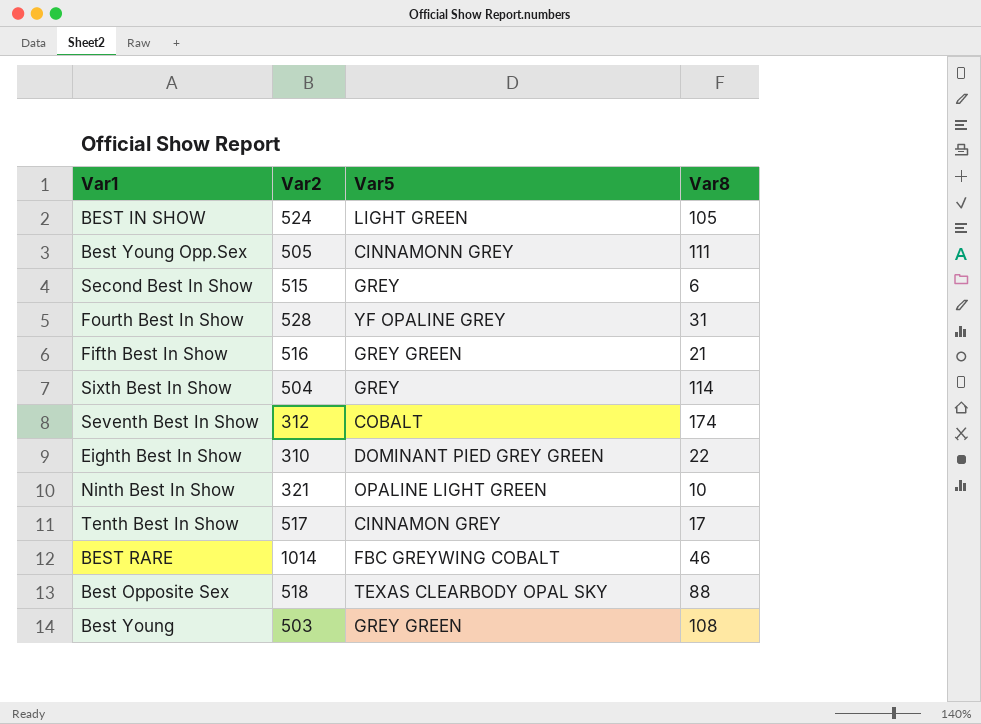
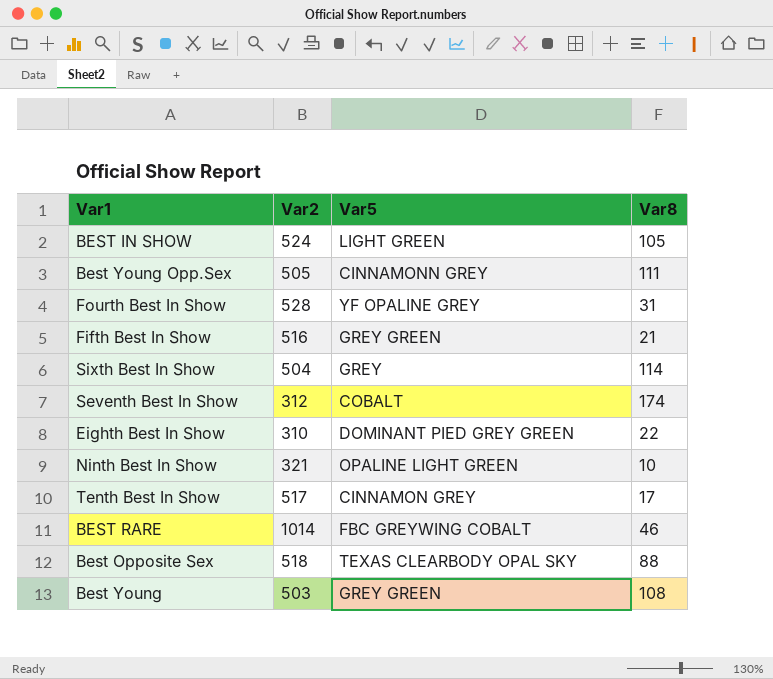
row Second Best In Show: 515 | GREY | 6 -> none

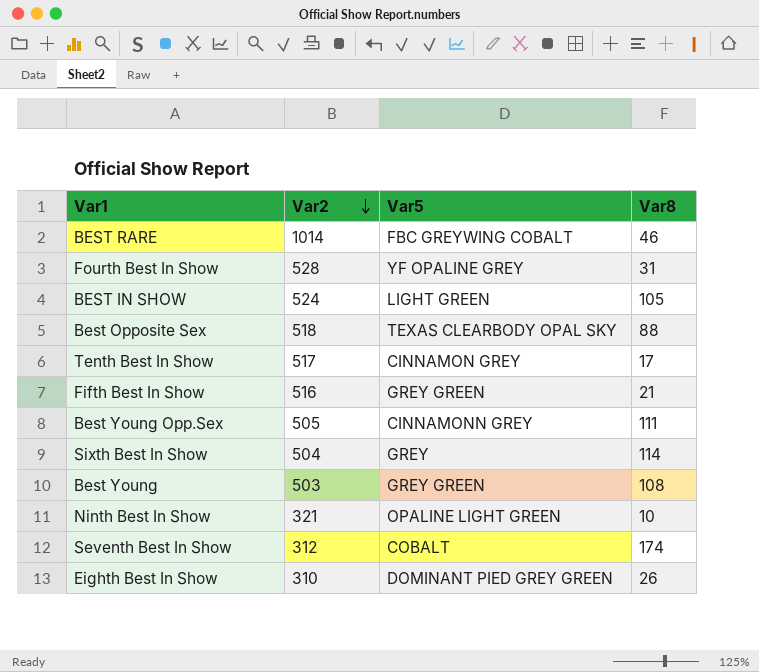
row order: none -> Var2 descending
Eighth Best In Show | Var8: 22 -> 26

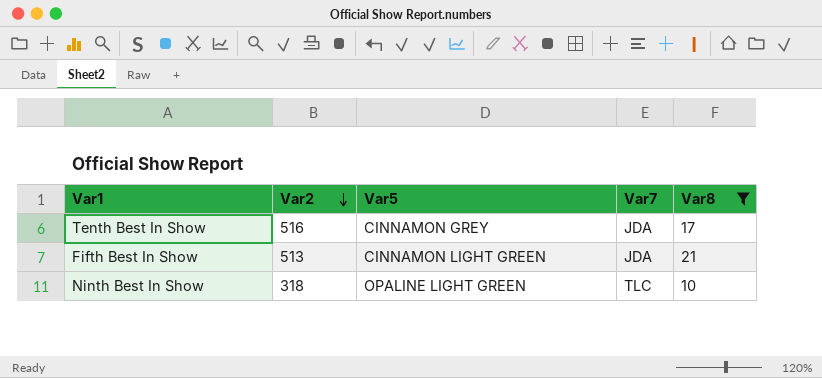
filter: none -> Var8 <= 21
column Var7 | position: none -> 4
Tenth Best In Show | Var2: 517 -> 516
Fifth Best In Show | Var2: 516 -> 513
Fifth Best In Show | Var5: GREY GREEN -> CINNAMON LIGHT GREEN
Ninth Best In Show | Var2: 321 -> 318

